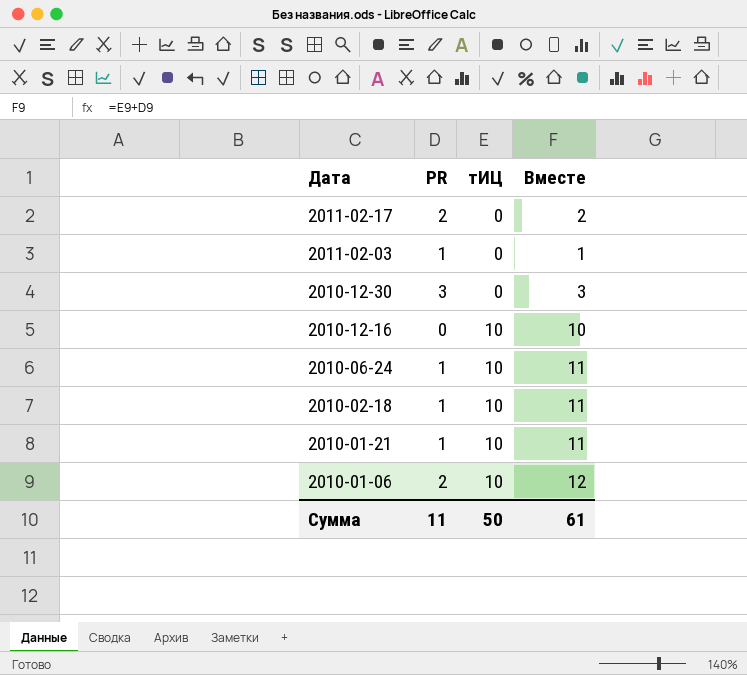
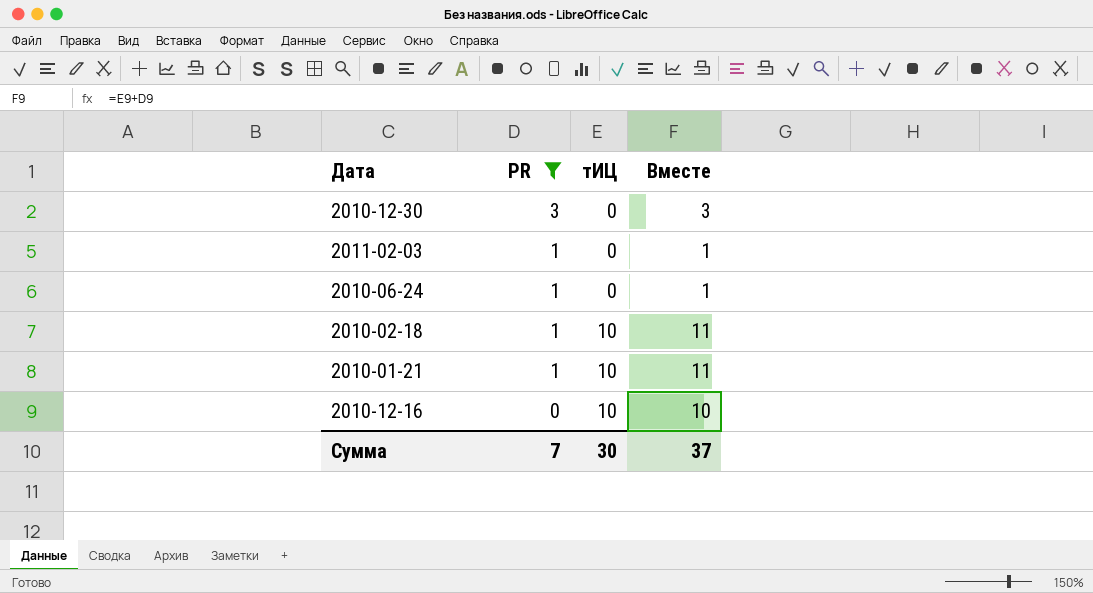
filter: none -> PR != 2
row order: Дата descending -> PR descending
2010-06-24 | тИЦ: 10 -> 0
2010-06-24 | Вместе: 11 -> 1
Сумма | PR: 11 -> 7
Сумма | тИЦ: 50 -> 30
Сумма | Вместе: 61 -> 37

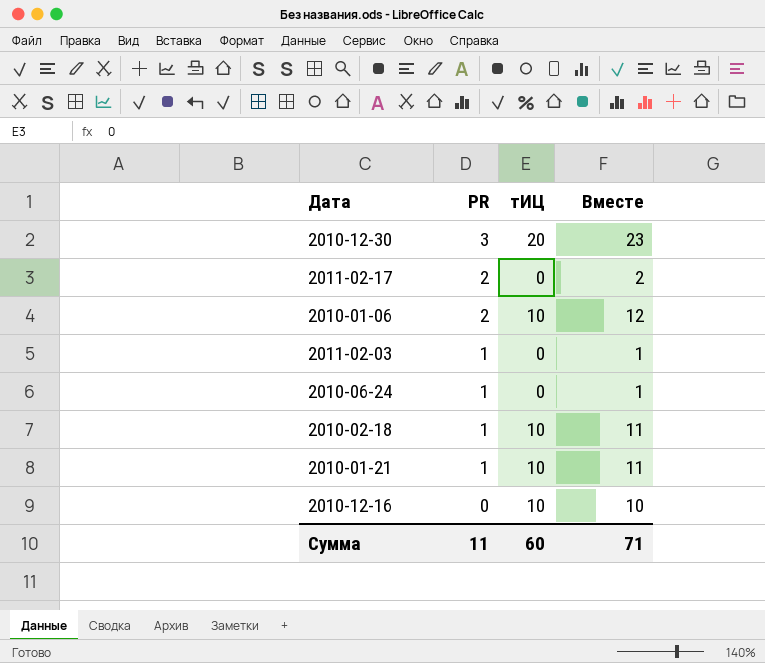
filter: PR != 2 -> none
2010-12-30 | тИЦ: 0 -> 20
2010-12-30 | Вместе: 3 -> 23
Сумма | PR: 7 -> 11
Сумма | тИЦ: 30 -> 60
Сумма | Вместе: 37 -> 71

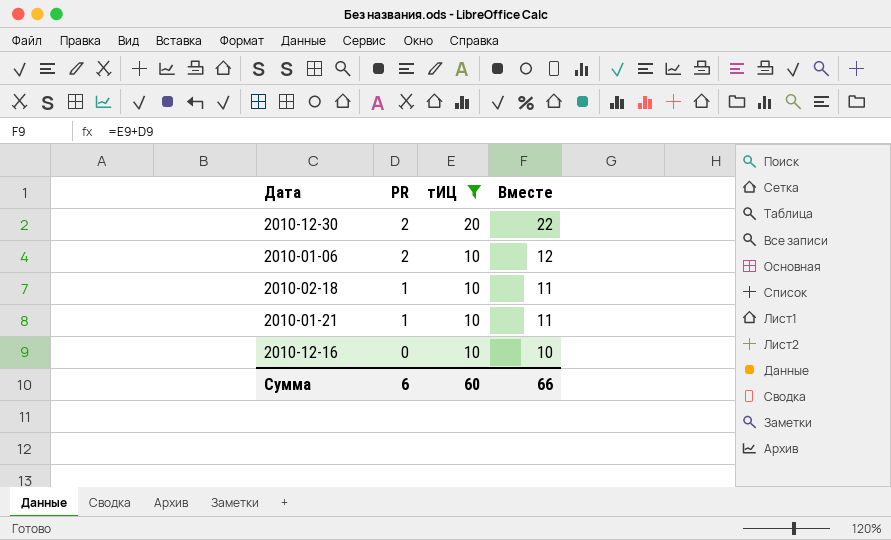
filter: none -> тИЦ != 0
2010-12-30 | PR: 3 -> 2
2010-12-30 | Вместе: 23 -> 22
Сумма | PR: 11 -> 6
Сумма | Вместе: 71 -> 66

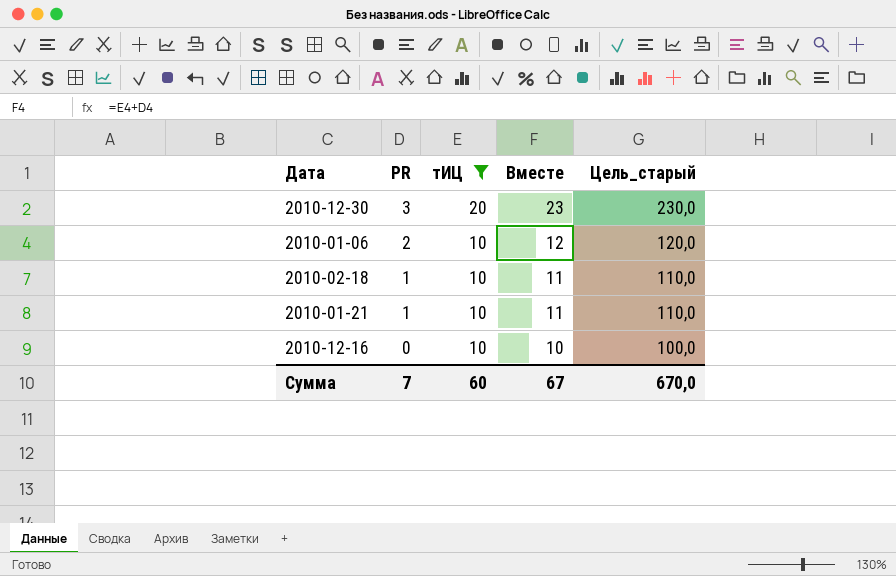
column Цель_старый | formula: none -> [Вместе] * 10
2010-12-30 | PR: 2 -> 3
2010-12-30 | Вместе: 22 -> 23
Сумма | PR: 6 -> 7
Сумма | Вместе: 66 -> 67

